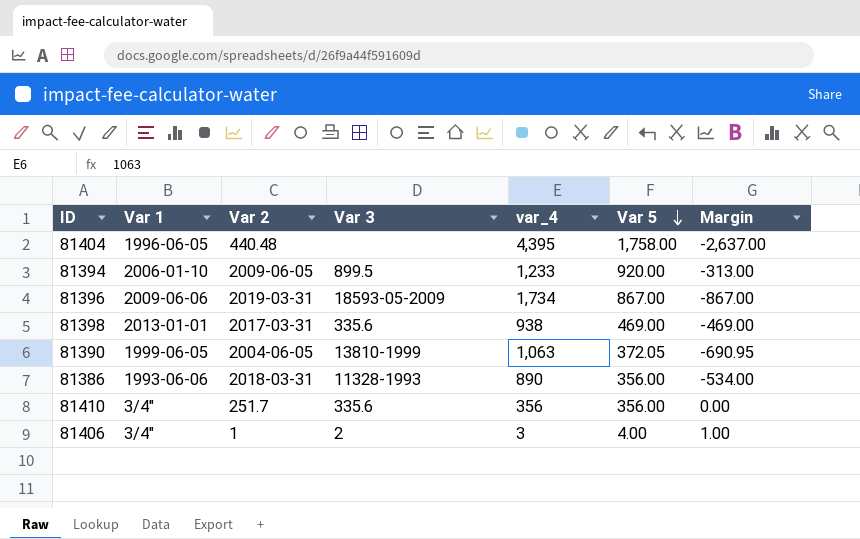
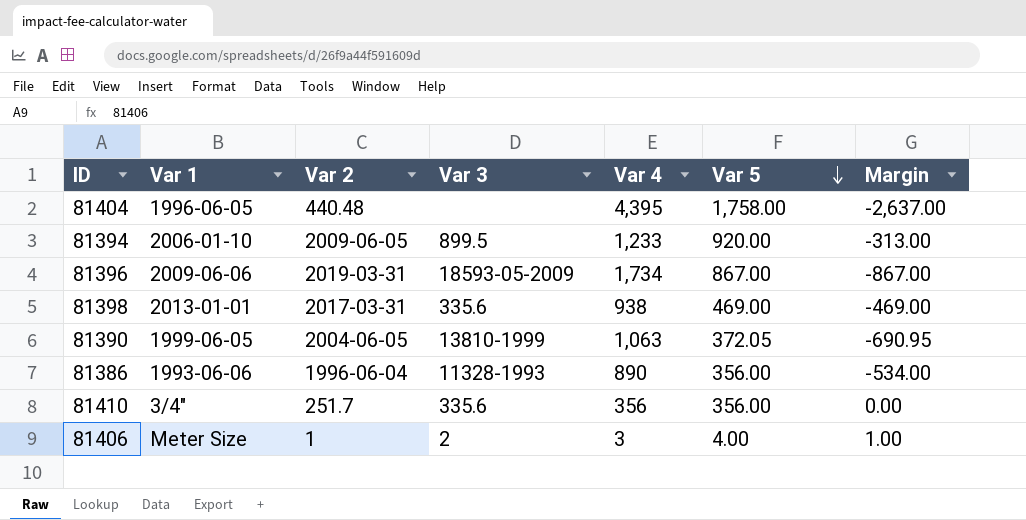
column name: var_4 -> Var 4
81386 | Var 2: 2018-03-31 -> 1996-06-04
81406 | Var 1: 3/4" -> Meter Size

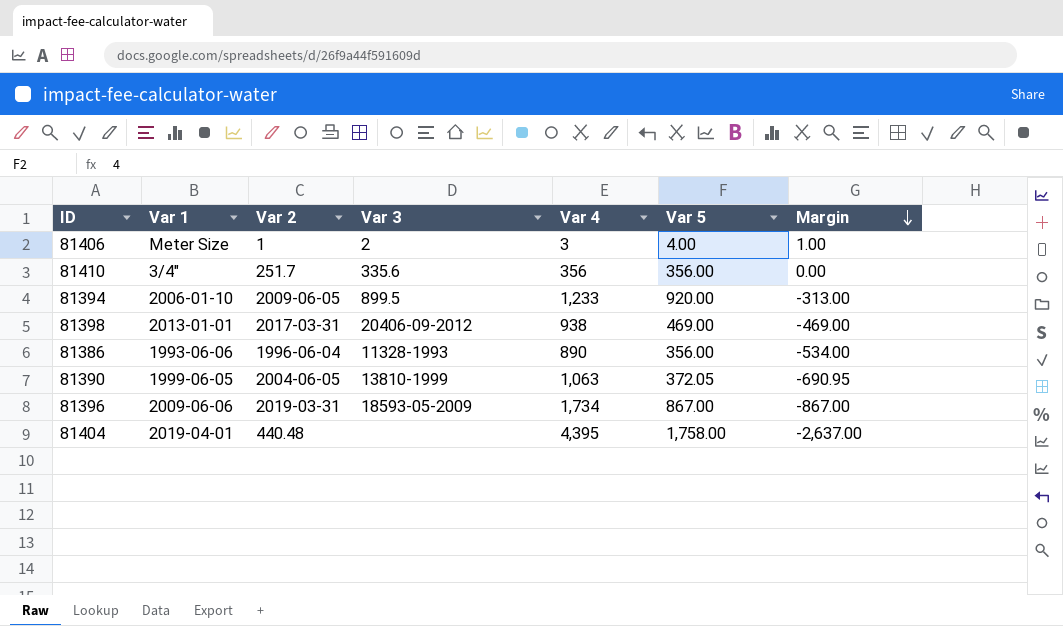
row order: Var 5 descending -> Margin descending
81398 | Var 3: 335.6 -> 20406-09-2012
81404 | Var 1: 1996-06-05 -> 2019-04-01

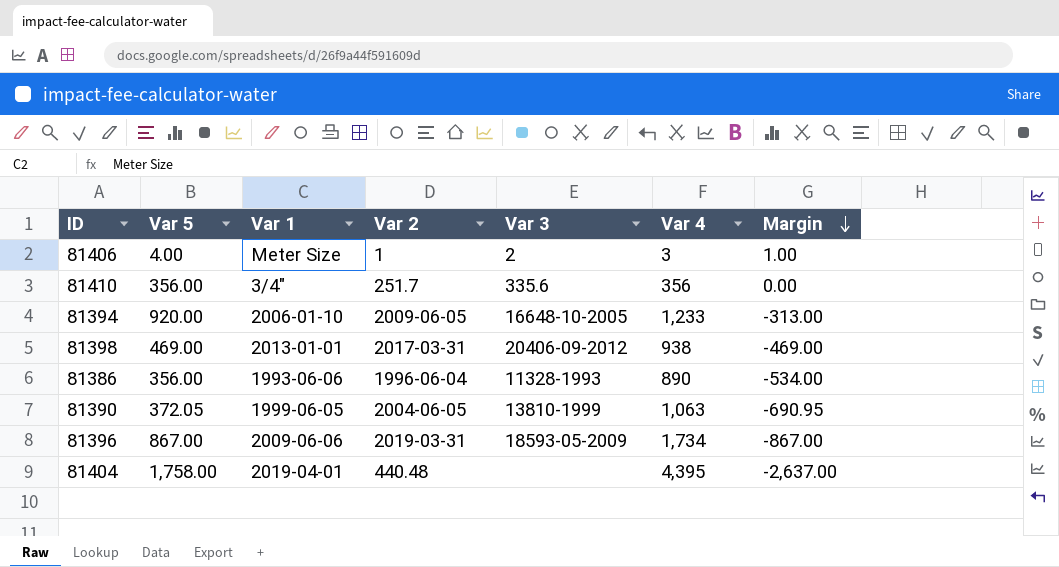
column Var 5 | position: 6 -> 2
81394 | Var 3: 899.5 -> 16648-10-2005

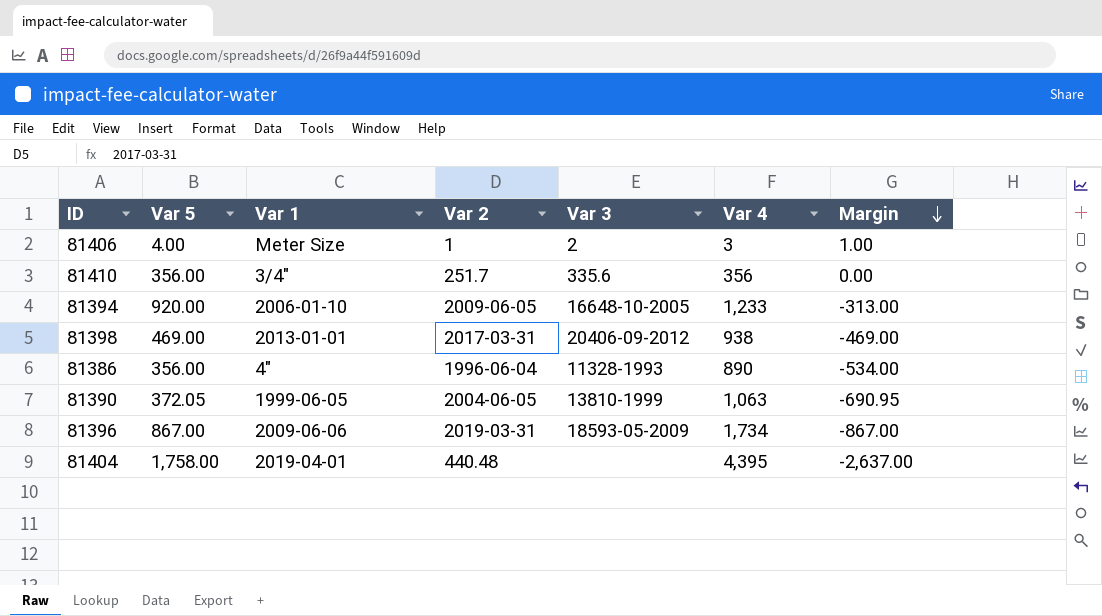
81386 | Var 1: 1993-06-06 -> 4"

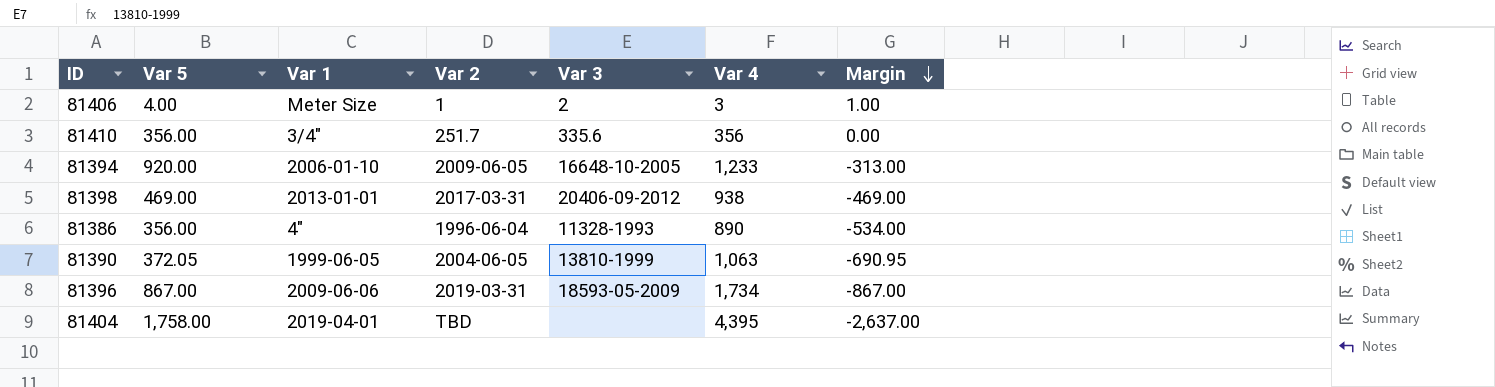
81404 | Var 2: 440.48 -> TBD

